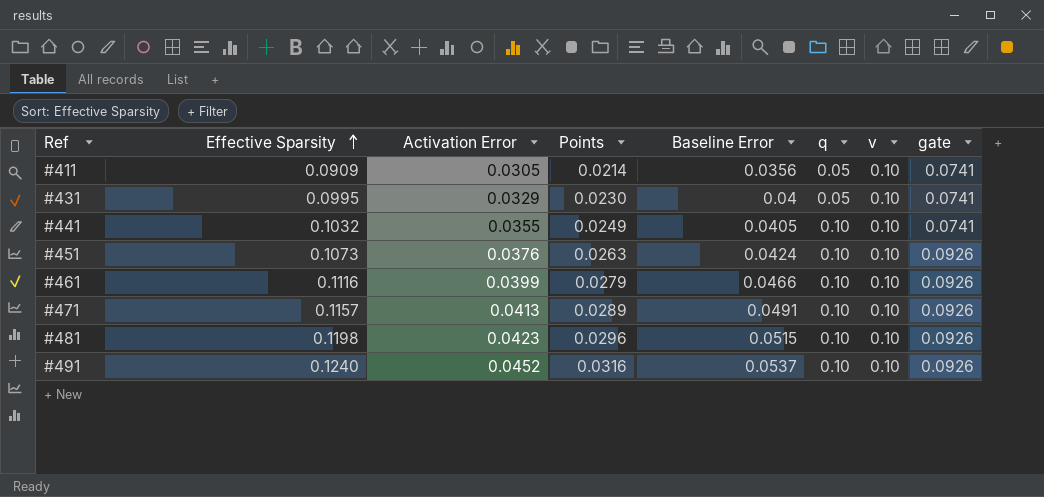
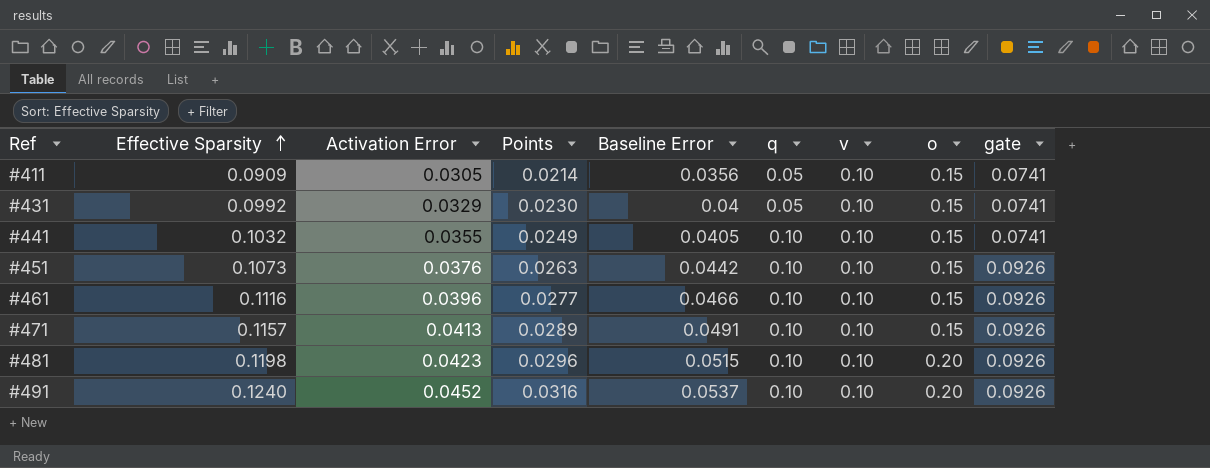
column o | position: none -> 8
#431 | Effective Sparsity: 0.0995 -> 0.0992
#451 | Baseline Error: 0.0424 -> 0.0442
#461 | Activation Error: 0.0399 -> 0.0396
#461 | Points: 0.0279 -> 0.0277

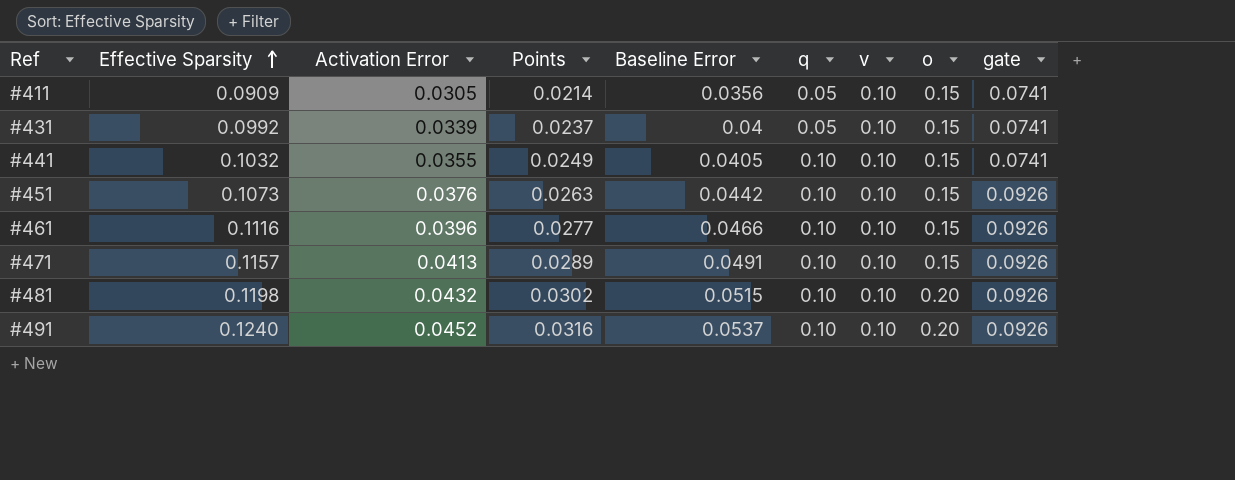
#431 | Activation Error: 0.0329 -> 0.0339
#431 | Points: 0.0230 -> 0.0237
#481 | Activation Error: 0.0423 -> 0.0432
#481 | Points: 0.0296 -> 0.0302

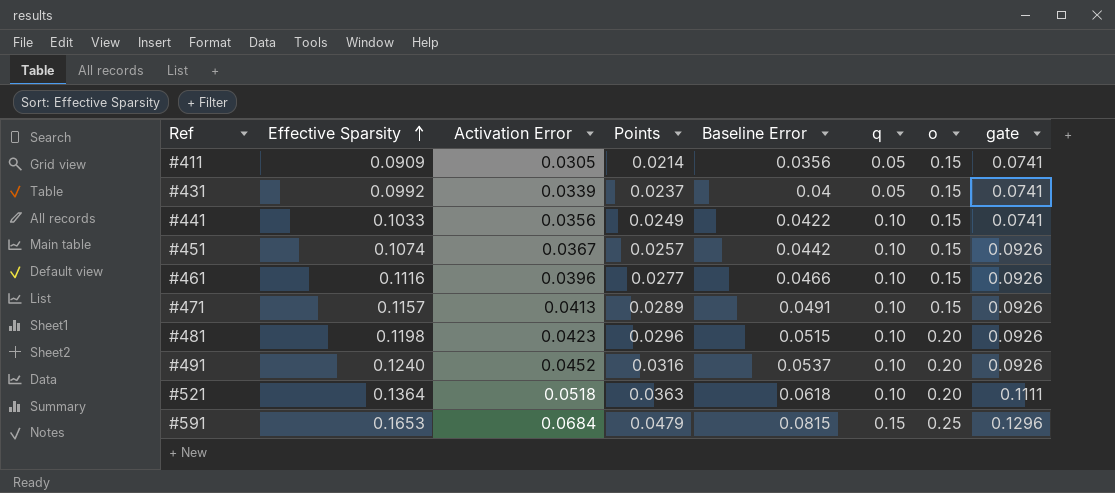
column v | position: 7 -> none
#441 | Effective Sparsity: 0.1032 -> 0.1033
#441 | Activation Error: 0.0355 -> 0.0356
#441 | Baseline Error: 0.0405 -> 0.0422
#451 | Effective Sparsity: 0.1073 -> 0.1074
#451 | Activation Error: 0.0376 -> 0.0367
#451 | Points: 0.0263 -> 0.0257
#481 | Activation Error: 0.0432 -> 0.0423
#481 | Points: 0.0302 -> 0.0296
row #521: none -> 0.1364 | 0.0518 | 0.0363 | 0.0618 | 0.10 | 0.20 | 0.1111
row #591: none -> 0.1653 | 0.0684 | 0.0479 | 0.0815 | 0.15 | 0.25 | 0.1296

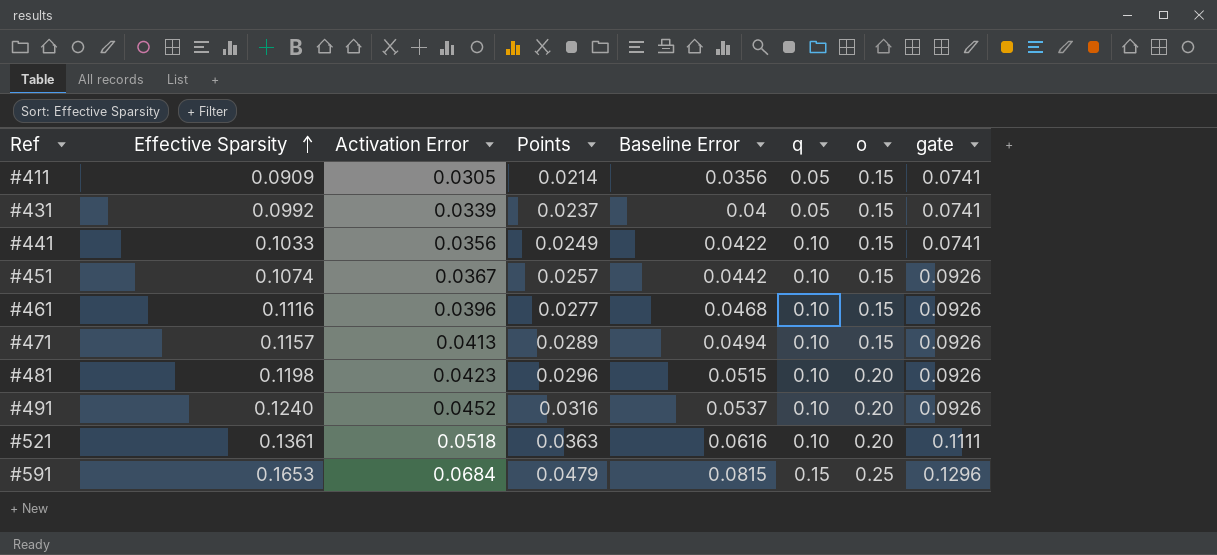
#461 | Baseline Error: 0.0466 -> 0.0468
#471 | Baseline Error: 0.0491 -> 0.0494
#521 | Effective Sparsity: 0.1364 -> 0.1361
#521 | Baseline Error: 0.0618 -> 0.0616

